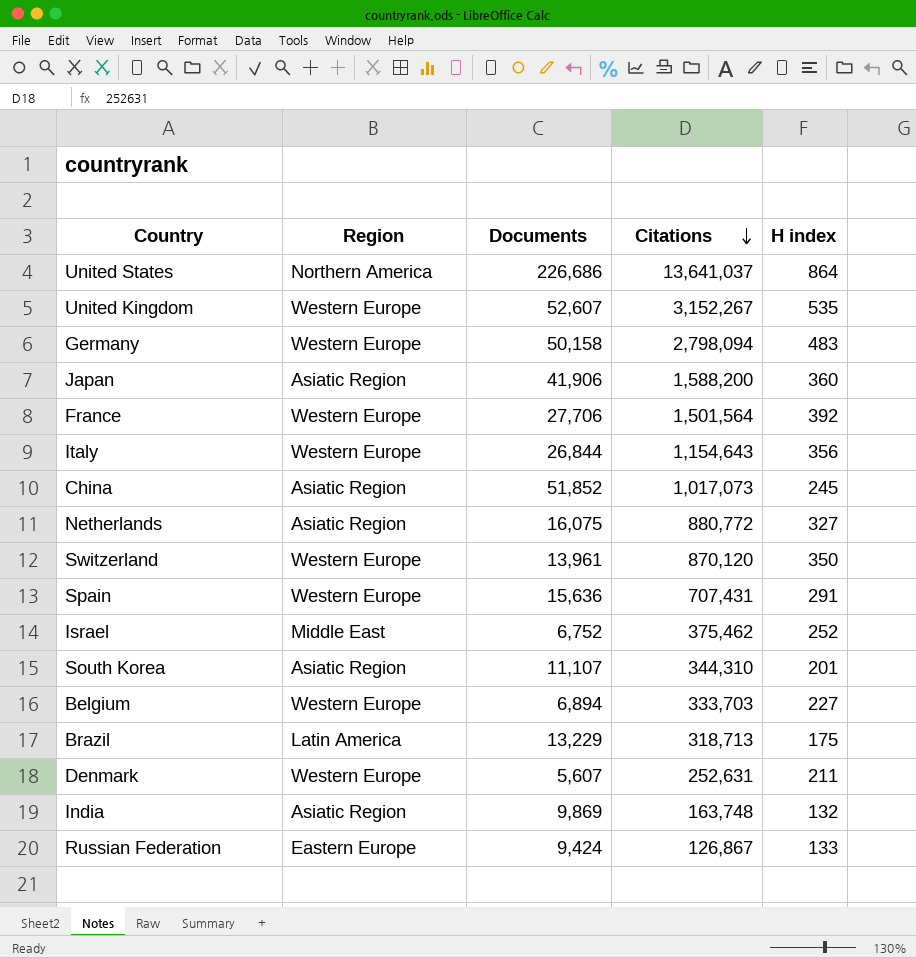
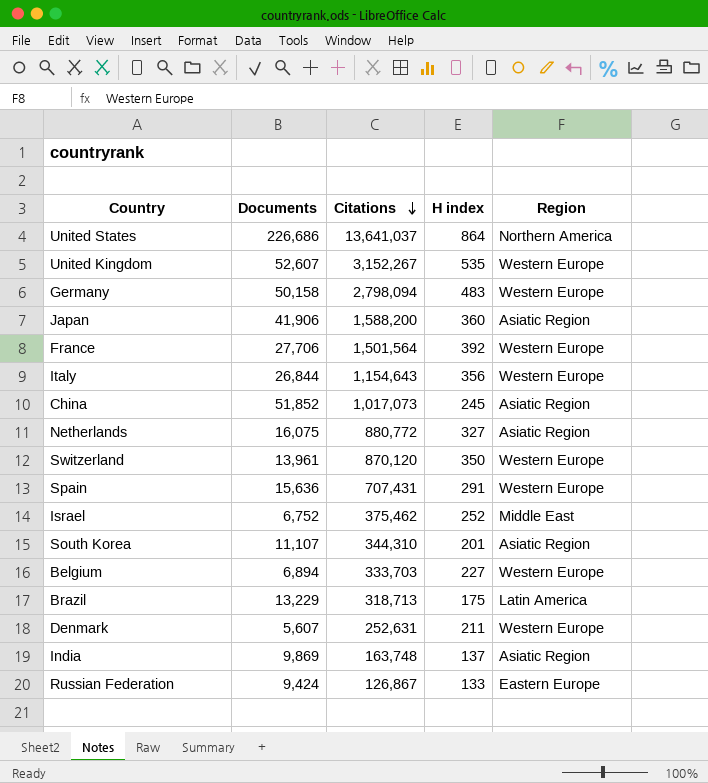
column Region | position: 2 -> 5
India | H index: 132 -> 137

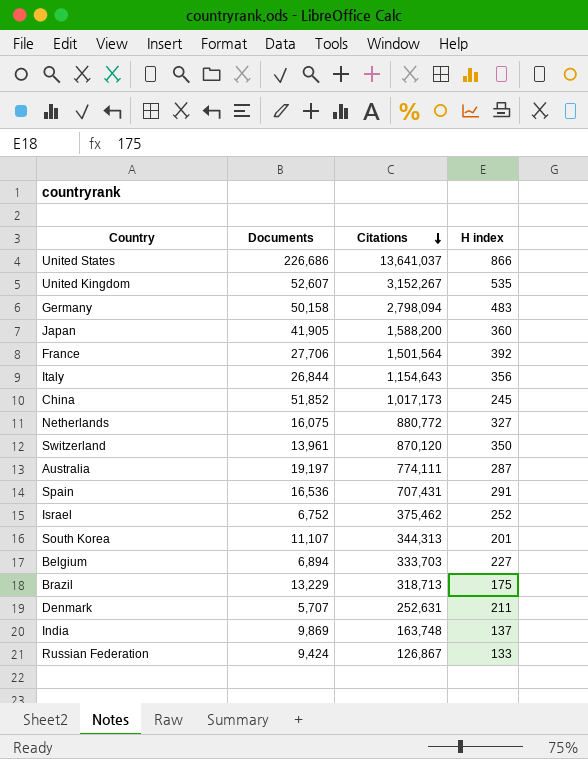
column Region | position: 5 -> none
United States | H index: 864 -> 866
Japan | Documents: 41,906 -> 41,905
China | Citations: 1,017,073 -> 1,017,173
row Australia: none -> 19,197 | 774,111 | 287
Spain | Documents: 15,636 -> 16,536
South Korea | Citations: 344,310 -> 344,313
Denmark | Documents: 5,607 -> 5,707

